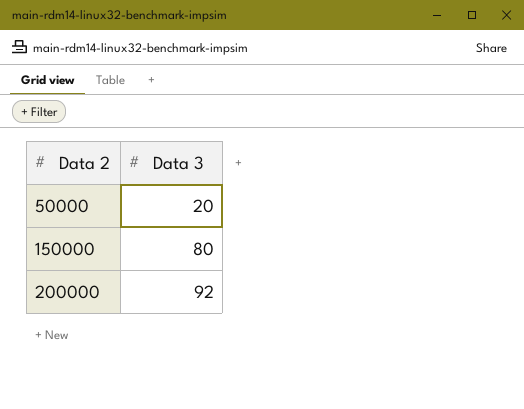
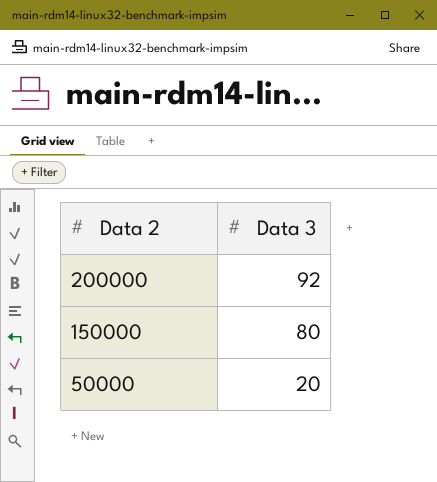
row order: Data 2 ascending -> Data 2 descending

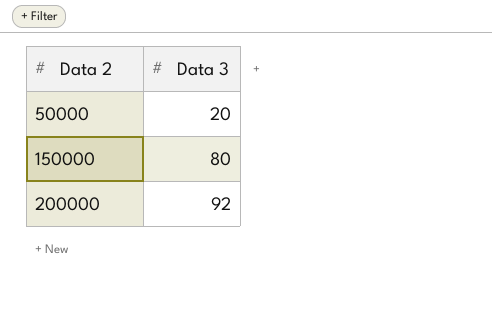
row order: Data 2 descending -> Data 2 ascending

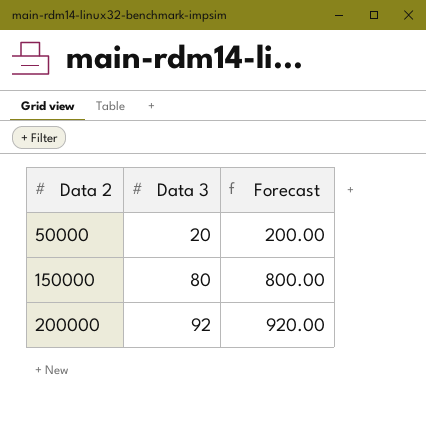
column Forecast | formula: none -> [Data 3] * 10

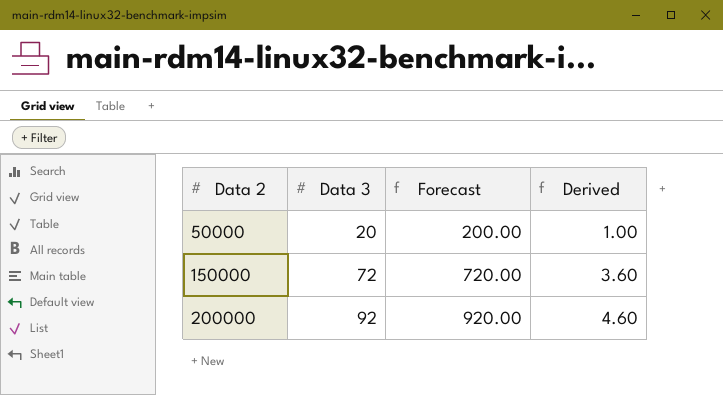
column Derived | formula: none -> [Data 3] * 0.05
150000 | Data 3: 80 -> 72
150000 | Forecast: 800.00 -> 720.00

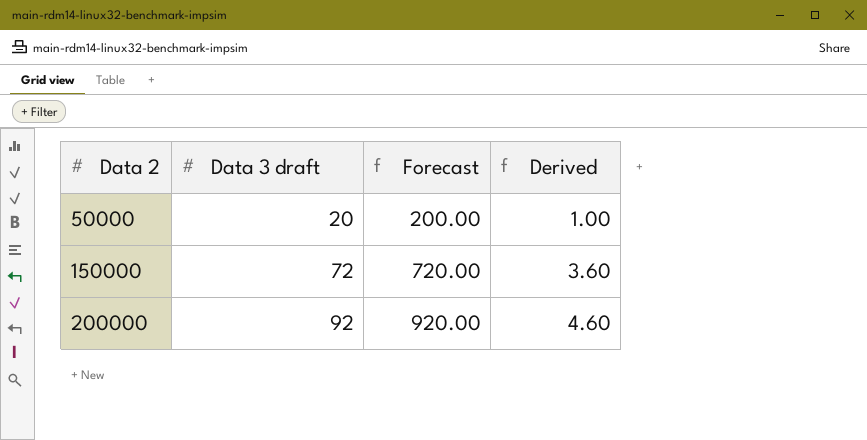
column name: Data 3 -> Data 3 draft

